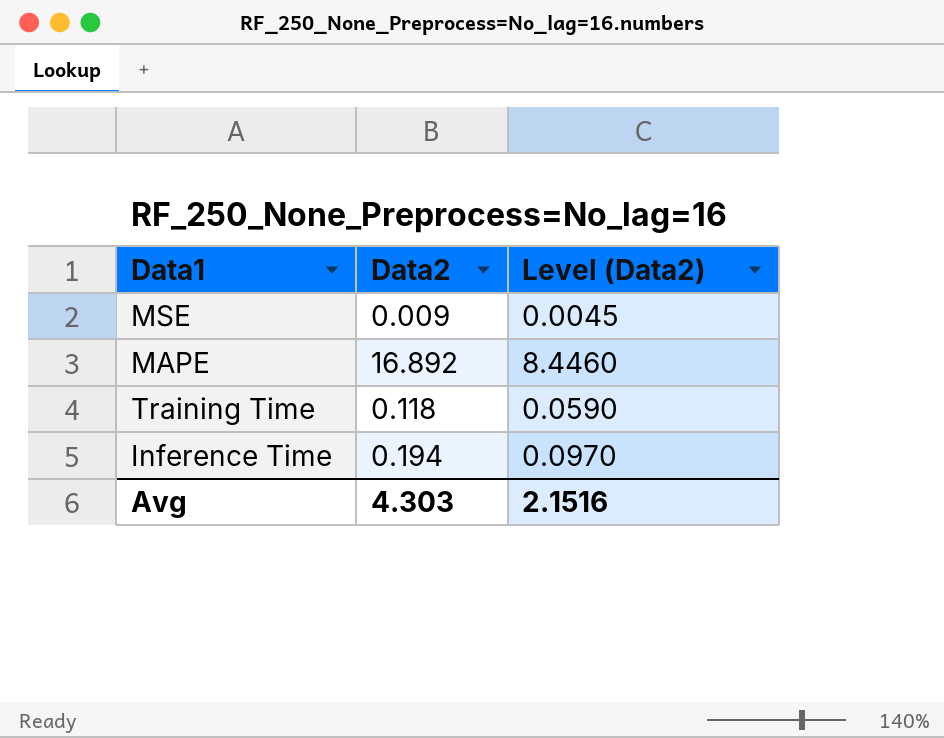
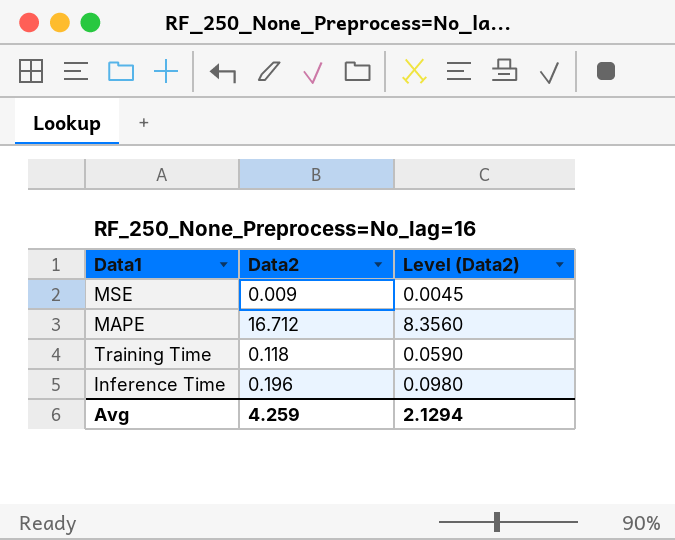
MAPE | Data2: 16.892 -> 16.712
MAPE | Level (Data2): 8.4460 -> 8.3560
Inference Time | Data2: 0.194 -> 0.196
Inference Time | Level (Data2): 0.0970 -> 0.0980
Avg | Data2: 4.303 -> 4.259
Avg | Level (Data2): 2.1516 -> 2.1294

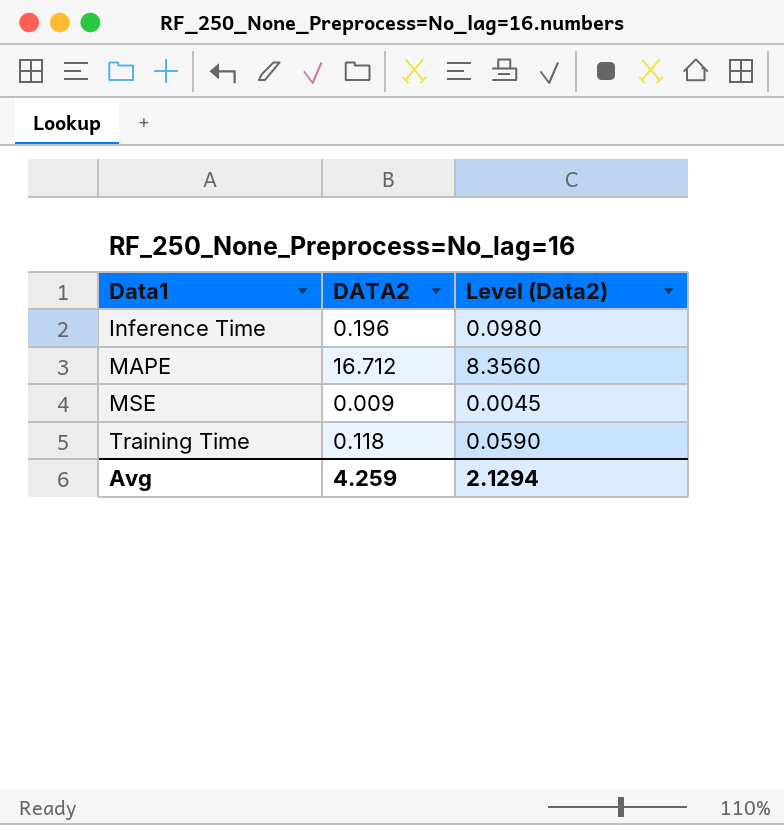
row order: none -> Data1 ascending
column name: Data2 -> DATA2

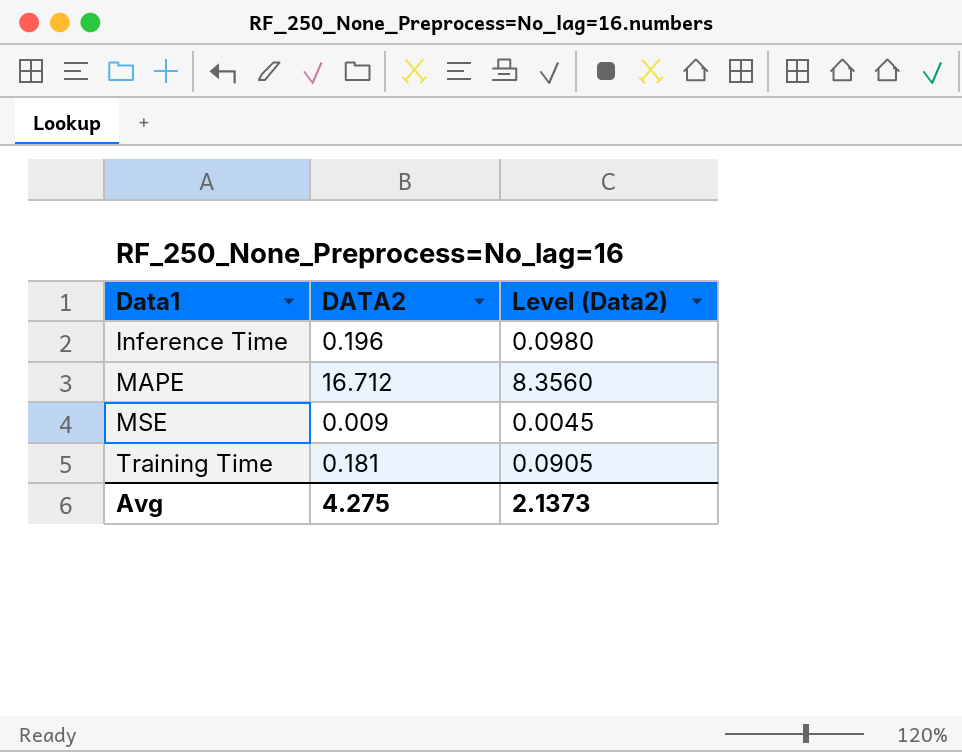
Training Time | DATA2: 0.118 -> 0.181
Training Time | Level (Data2): 0.0590 -> 0.0905
Avg | DATA2: 4.259 -> 4.275
Avg | Level (Data2): 2.1294 -> 2.1373

